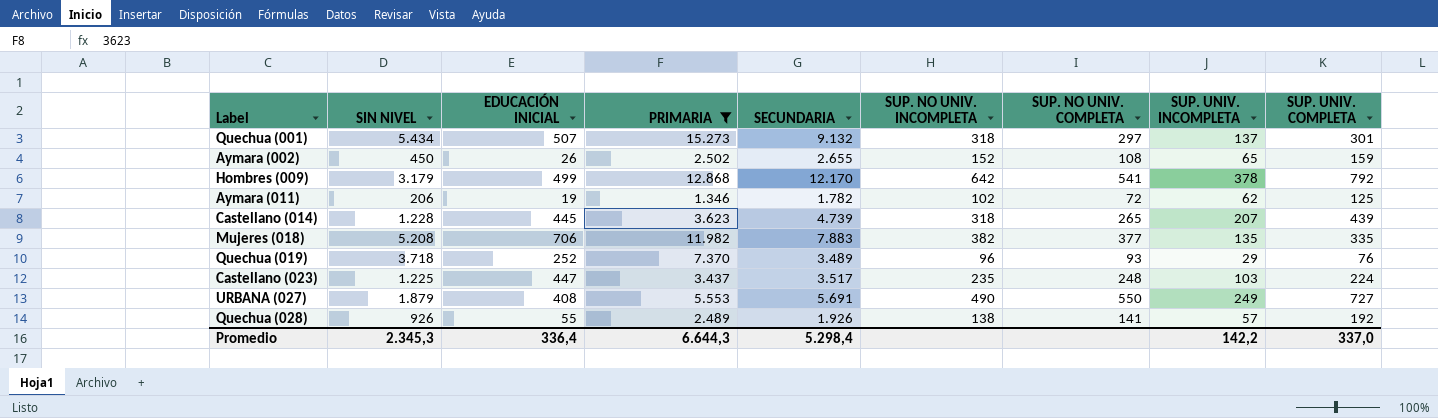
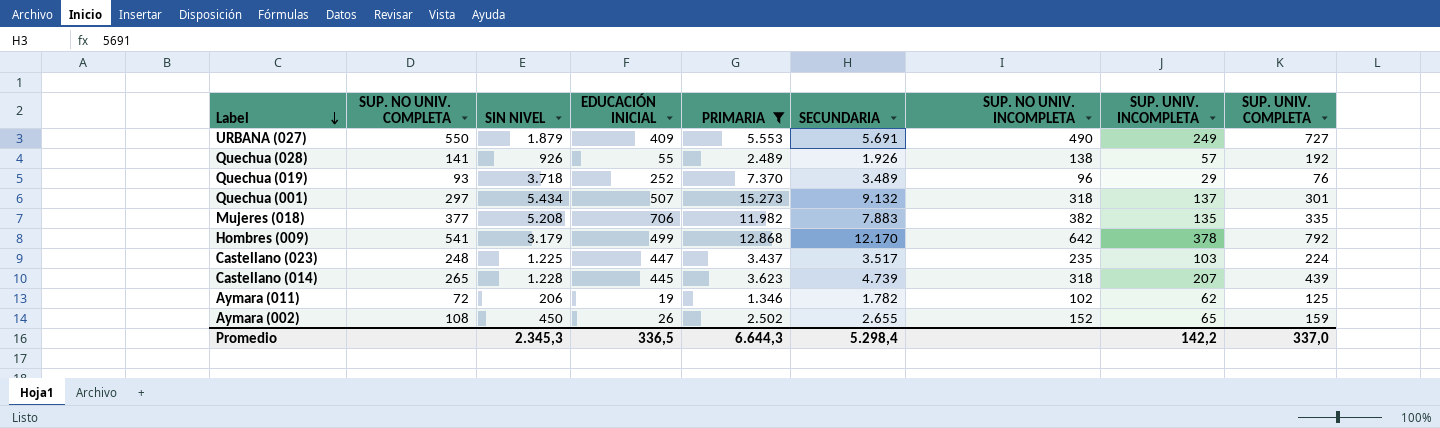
row order: none -> Label descending
column SUP. NO UNIV. COMPLETA | position: 7 -> 2
URBANA (027) | EDUCACIÓN INICIAL: 408 -> 409
Promedio | EDUCACIÓN INICIAL: 336,4 -> 336,5

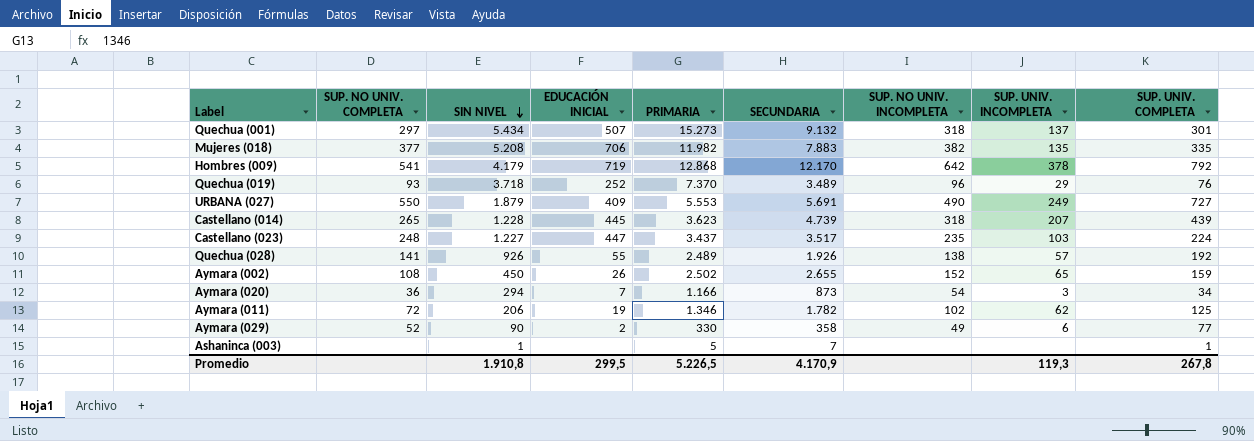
filter: PRIMARIA >= 1.346 -> none
row order: Label descending -> SIN NIVEL descending
Hombres (009) | SIN NIVEL: 3.179 -> 4.179
Hombres (009) | EDUCACIÓN INICIAL: 499 -> 719
Castellano (023) | SIN NIVEL: 1.225 -> 1.227
Promedio | SIN NIVEL: 2.345,3 -> 1.910,8
Promedio | EDUCACIÓN INICIAL: 336,5 -> 299,5
Promedio | PRIMARIA: 6.644,3 -> 5.226,5
Promedio | SECUNDARIA: 5.298,4 -> 4.170,9
Promedio | SUP. UNIV. INCOMPLETA: 142,2 -> 119,3
Promedio | SUP. UNIV. COMPLETA: 337,0 -> 267,8

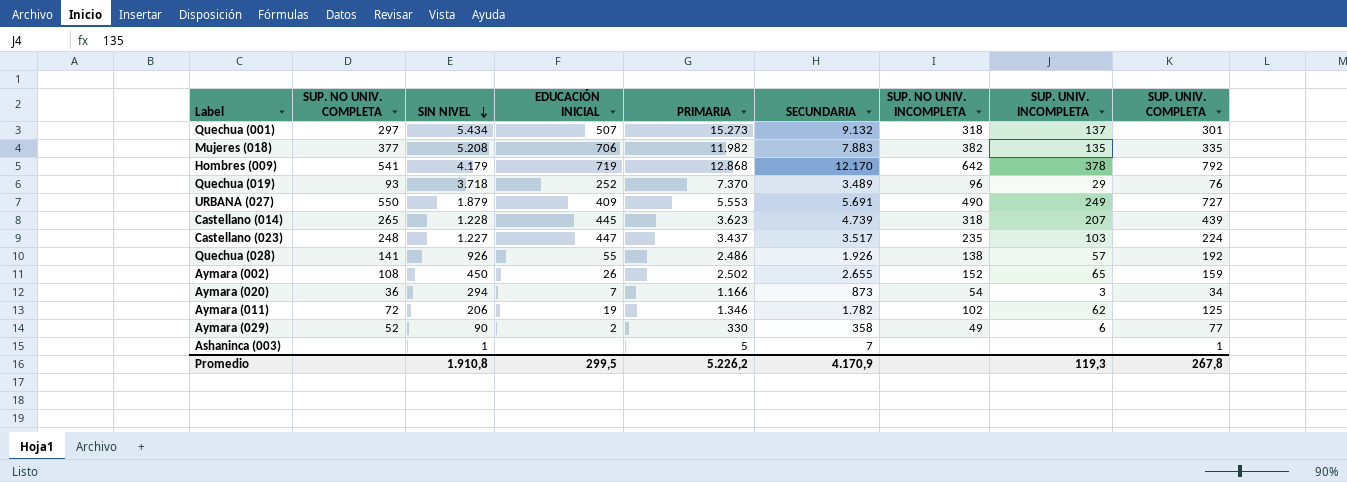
Quechua (028) | PRIMARIA: 2.489 -> 2.486
Promedio | PRIMARIA: 5.226,5 -> 5.226,2

